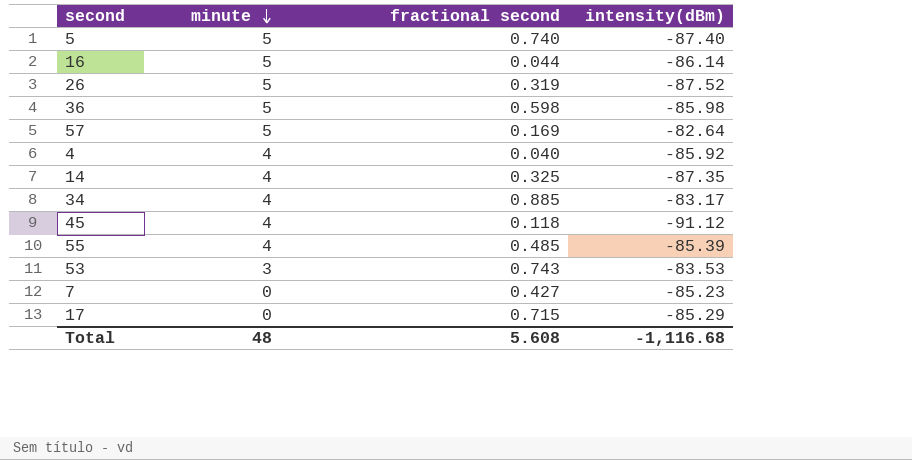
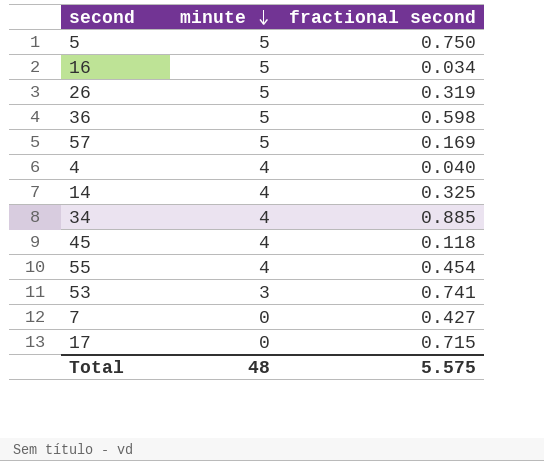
column intensity(dBm) | position: 4 -> none
5 | fractional second: 0.740 -> 0.750
16 | fractional second: 0.044 -> 0.034
55 | fractional second: 0.485 -> 0.454
53 | fractional second: 0.743 -> 0.741
Total | fractional second: 5.608 -> 5.575

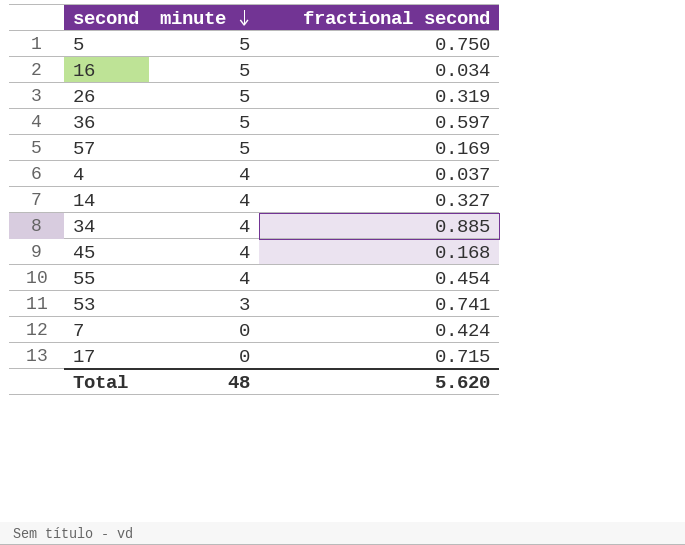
36 | fractional second: 0.598 -> 0.597
4 | fractional second: 0.040 -> 0.037
14 | fractional second: 0.325 -> 0.327
45 | fractional second: 0.118 -> 0.168
7 | fractional second: 0.427 -> 0.424
Total | fractional second: 5.575 -> 5.620

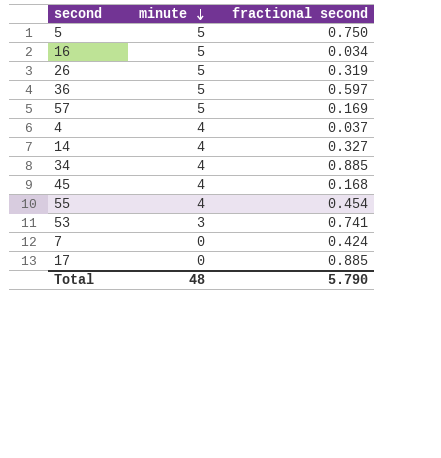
17 | fractional second: 0.715 -> 0.885
Total | fractional second: 5.620 -> 5.790

